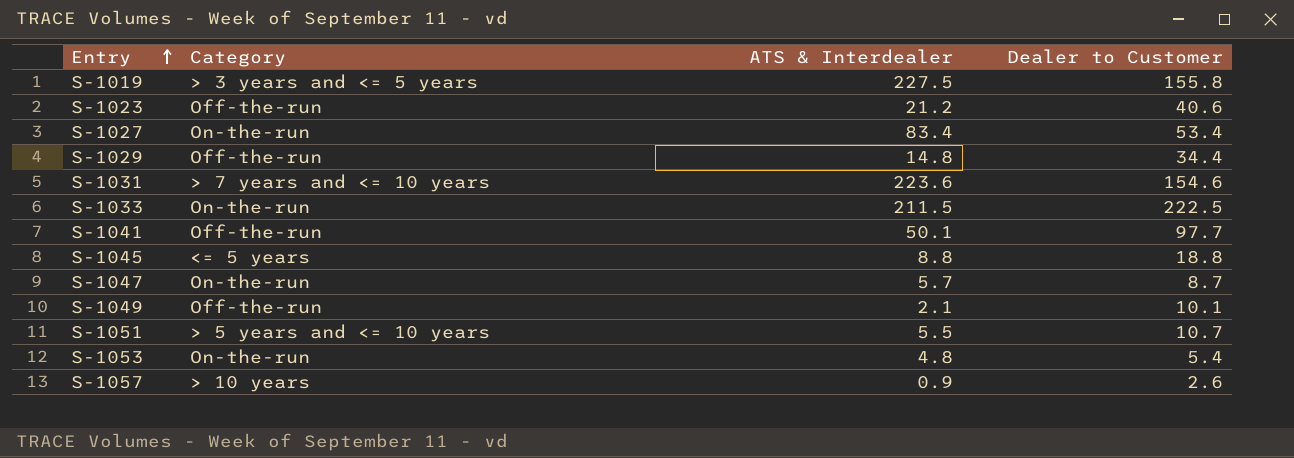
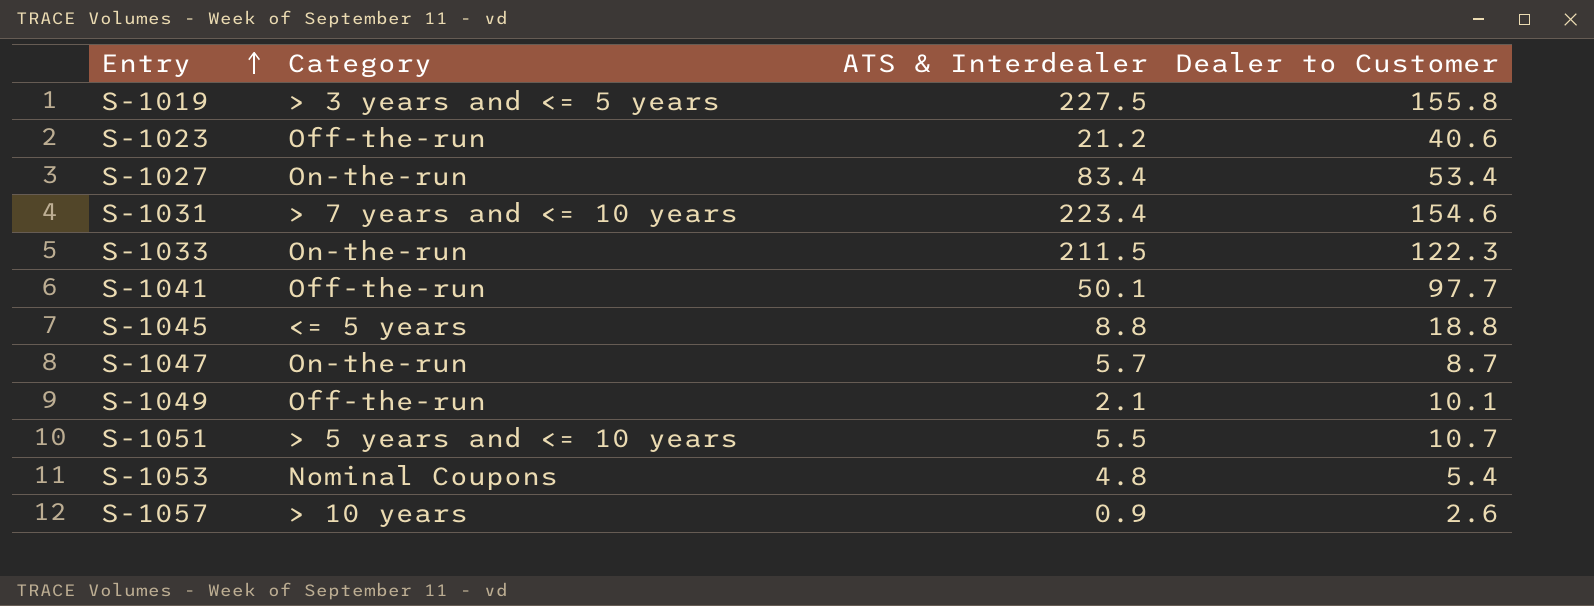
row S-1029: Off-the-run | 14.8 | 34.4 -> none
S-1031 | ATS & Interdealer: 223.6 -> 223.4
S-1033 | Dealer to Customer: 222.5 -> 122.3
S-1053 | Category: On-the-run -> Nominal Coupons

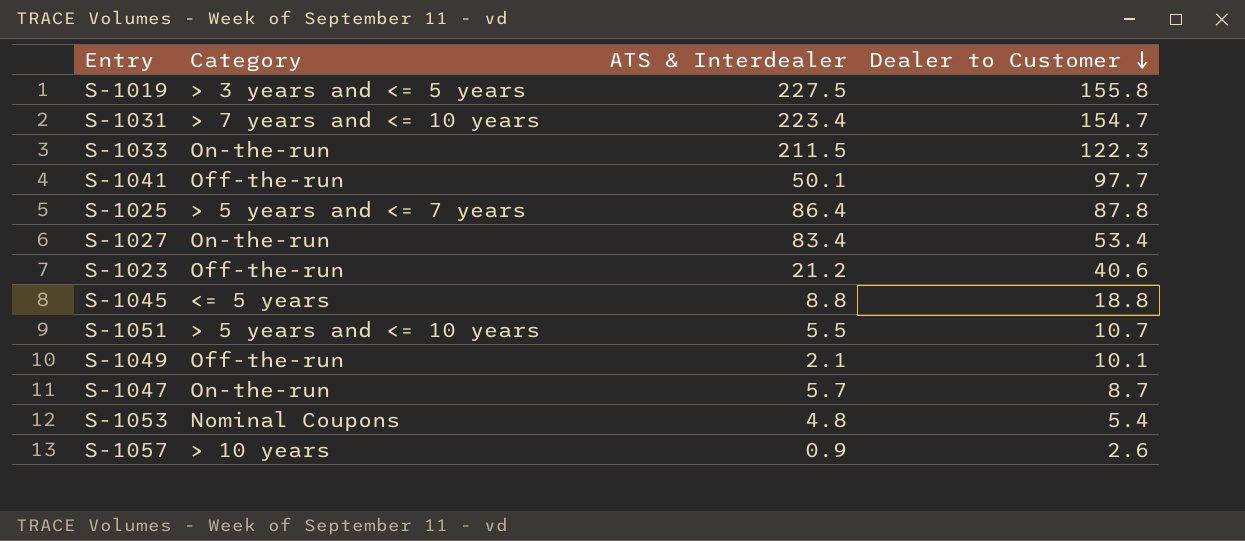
row order: Entry ascending -> Dealer to Customer descending
S-1031 | Dealer to Customer: 154.6 -> 154.7
row S-1025: none -> > 5 years and <= 7 years | 86.4 | 87.8

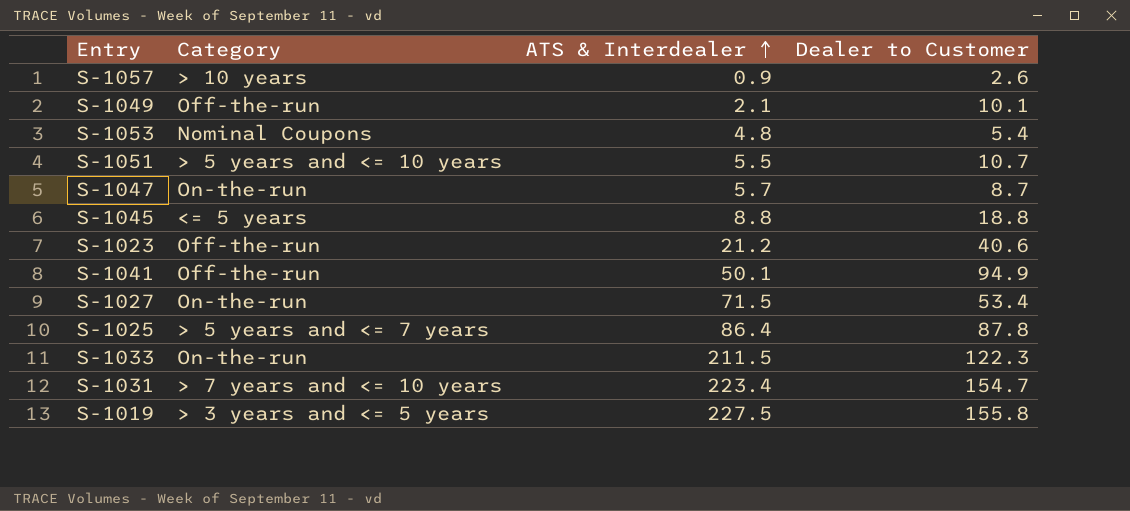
row order: Dealer to Customer descending -> ATS & Interdealer ascending
S-1041 | Dealer to Customer: 97.7 -> 94.9
S-1027 | ATS & Interdealer: 83.4 -> 71.5

